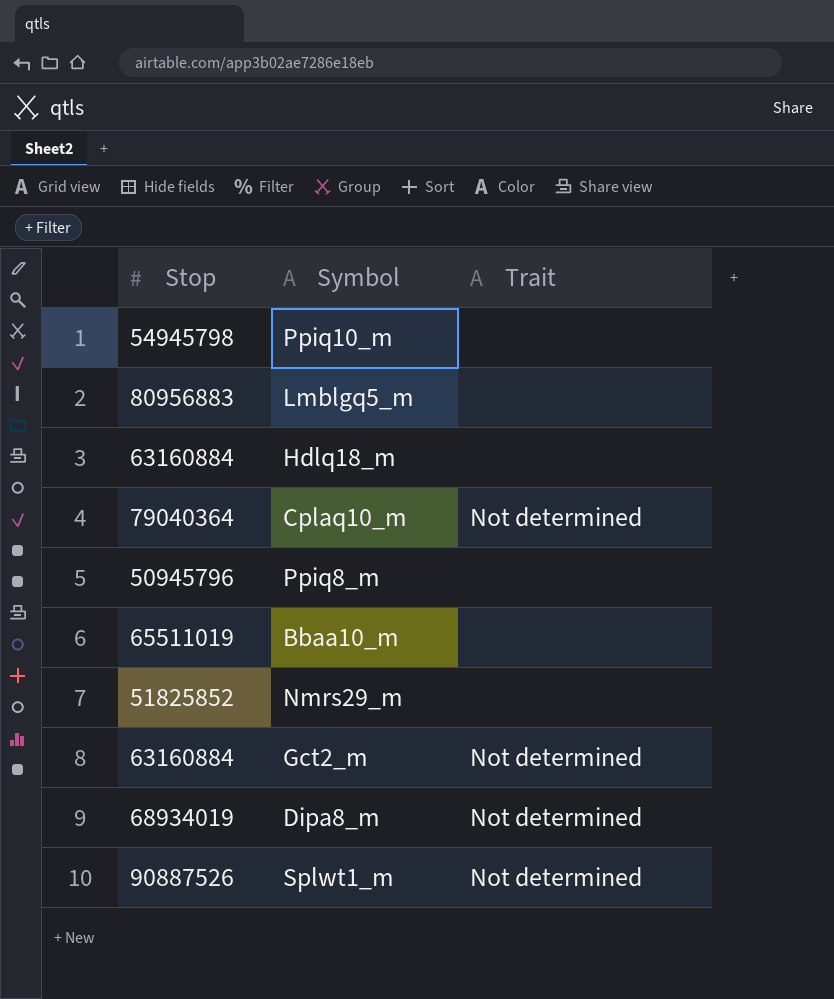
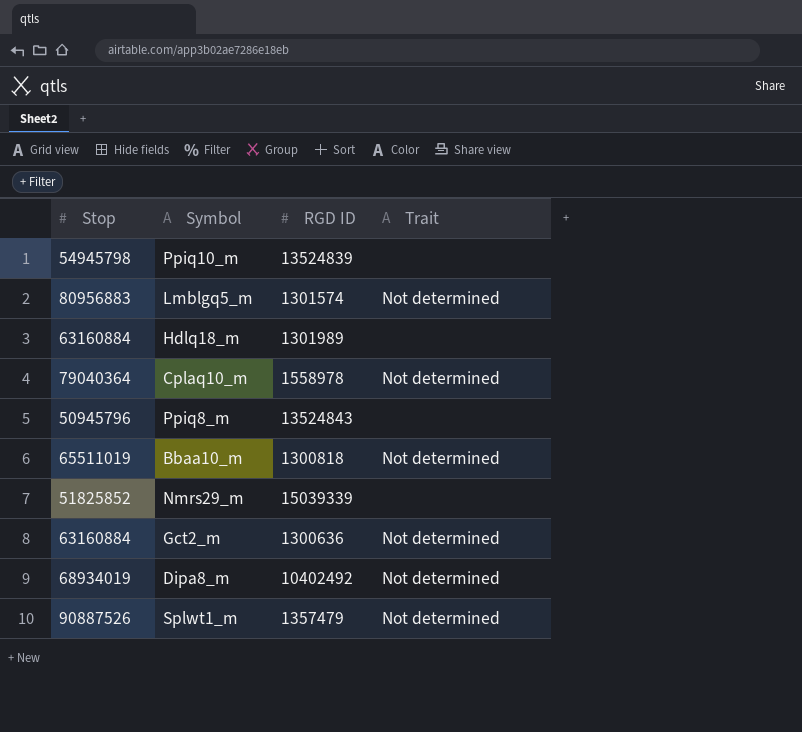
column RGD ID | position: none -> 3
Lmblgq5_m | Trait: none -> Not determined
Bbaa10_m | Trait: none -> Not determined

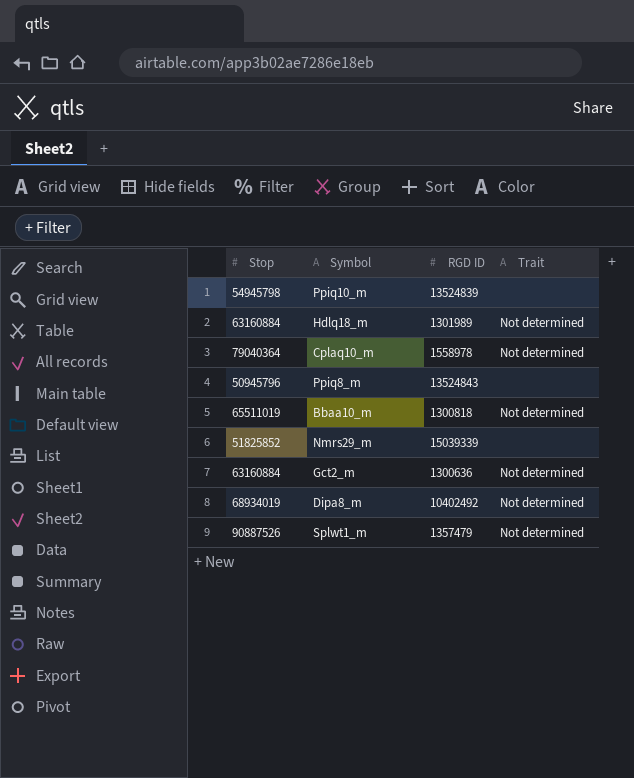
row Lmblgq5_m: 80956883 | 1301574 | Not determined -> none
Hdlq18_m | Trait: none -> Not determined

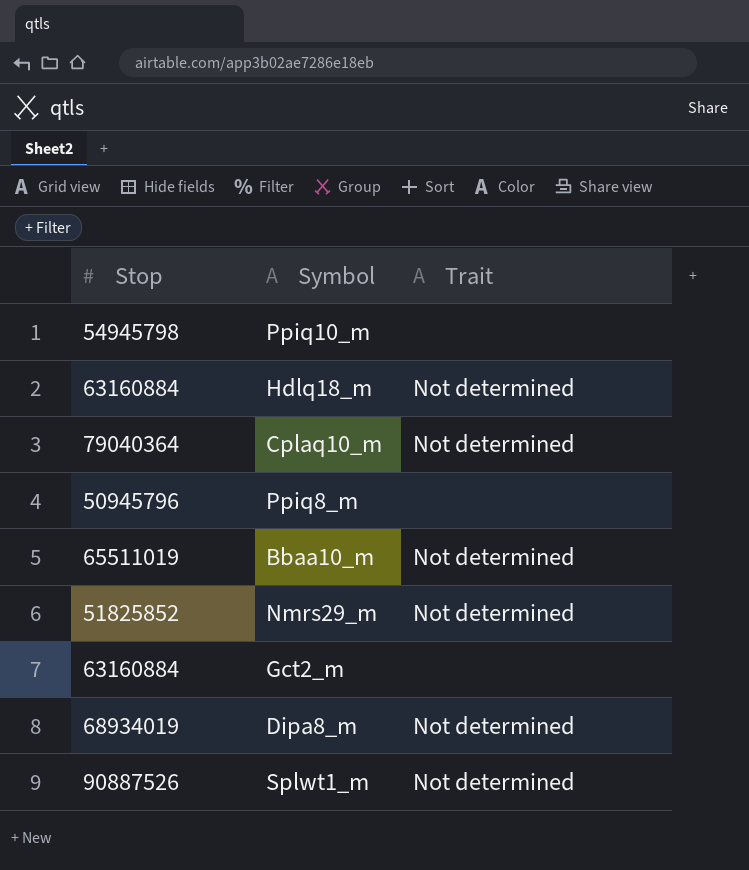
column RGD ID | position: 3 -> none
Nmrs29_m | Trait: none -> Not determined
Gct2_m | Trait: Not determined -> none

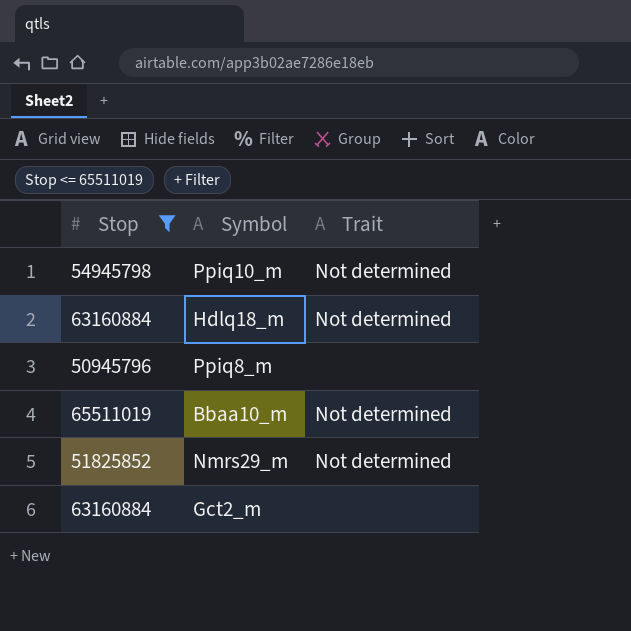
filter: none -> Stop <= 65511019
Ppiq10_m | Trait: none -> Not determined

